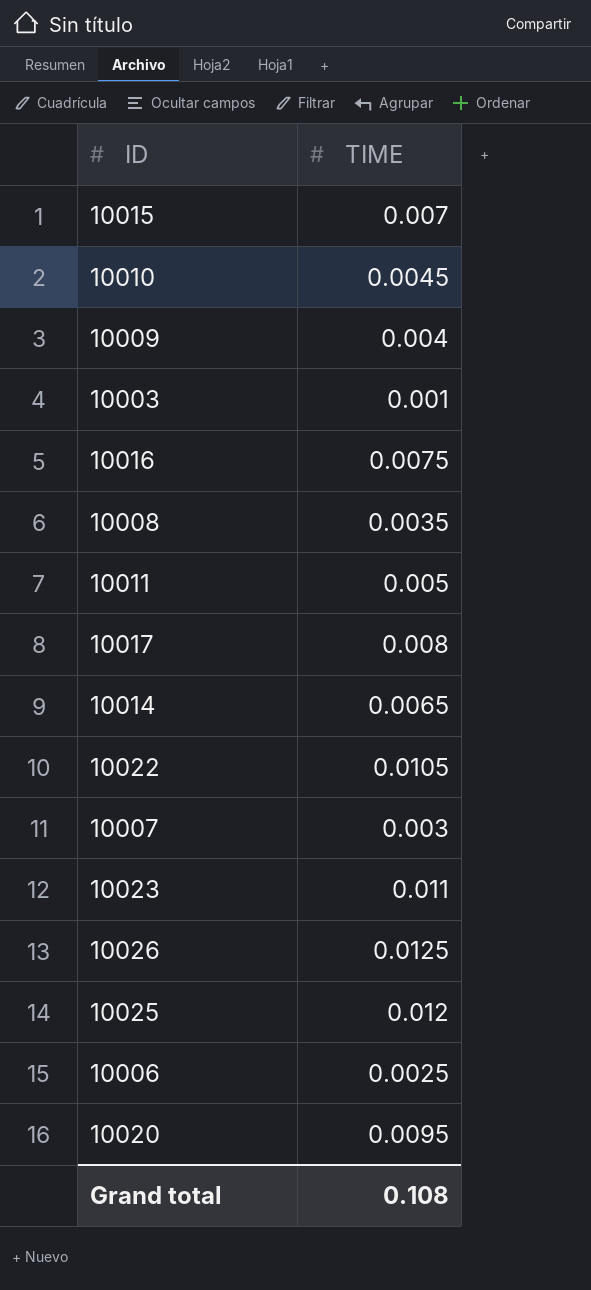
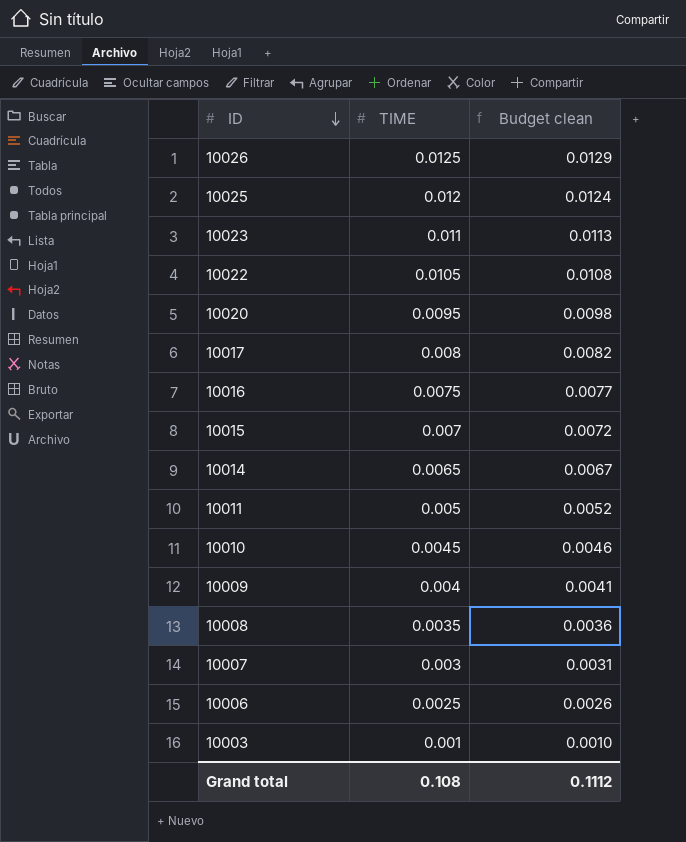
row order: none -> ID descending
column Budget clean | formula: none -> [TIME] * 1.03

